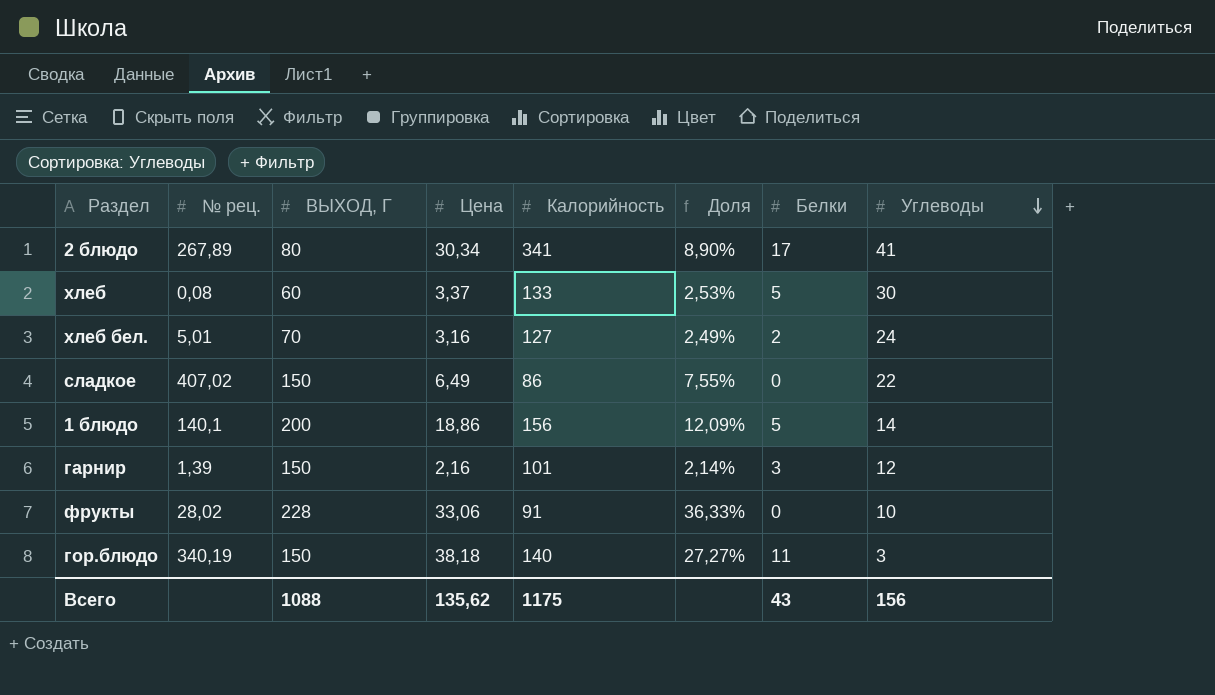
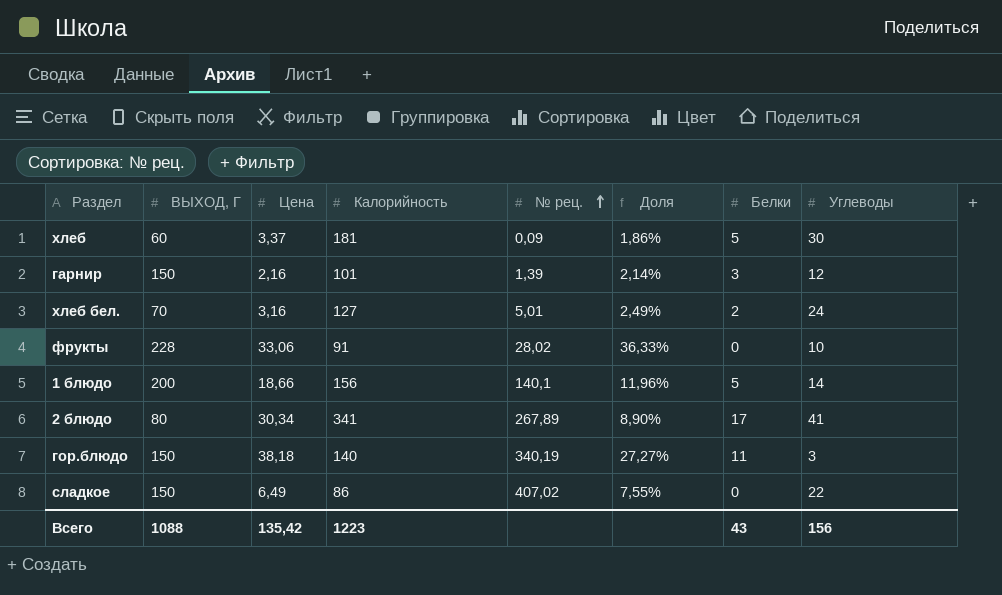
row order: Углеводы descending -> № рец. ascending
column № рец. | position: 2 -> 5
хлеб | Калорийность: 133 -> 181
хлеб | № рец.: 0,08 -> 0,09
хлеб | Доля: 2,53% -> 1,86%
1 блюдо | Цена: 18,86 -> 18,66
1 блюдо | Доля: 12,09% -> 11,96%
Всего | Цена: 135,62 -> 135,42
Всего | Калорийность: 1175 -> 1223

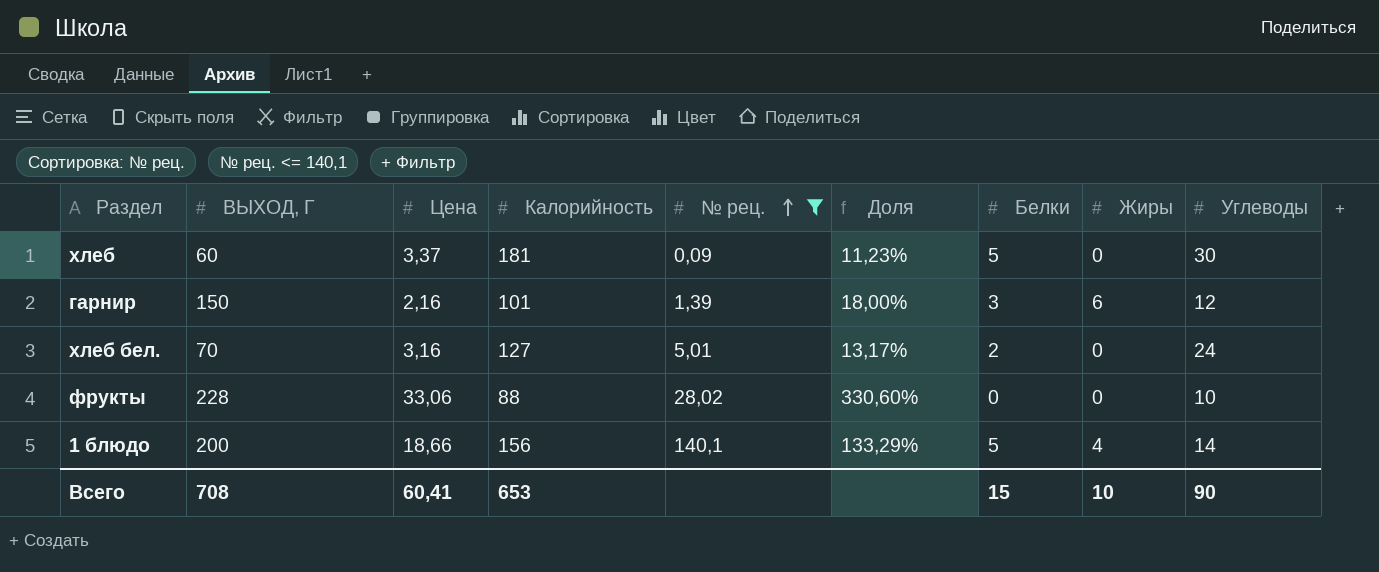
filter: none -> № рец. <= 140,1
column Доля | formula: [Цена] / [Калорийность] -> [Цена] / [Углеводы]
column Жиры | position: none -> 8
фрукты | Калорийность: 91 -> 88
Всего | ВЫХОД, Г: 1088 -> 708
Всего | Цена: 135,42 -> 60,41
Всего | Калорийность: 1223 -> 653
Всего | Белки: 43 -> 15
Всего | Углеводы: 156 -> 90

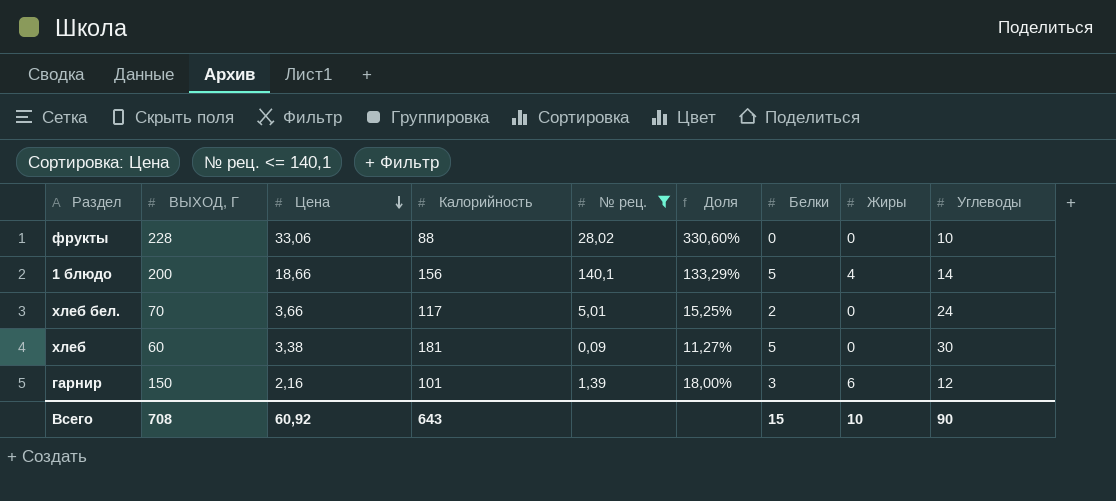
row order: № рец. ascending -> Цена descending
хлеб бел. | Цена: 3,16 -> 3,66
хлеб бел. | Калорийность: 127 -> 117
хлеб бел. | Доля: 13,17% -> 15,25%
хлеб | Цена: 3,37 -> 3,38
хлеб | Доля: 11,23% -> 11,27%
Всего | Цена: 60,41 -> 60,92
Всего | Калорийность: 653 -> 643

